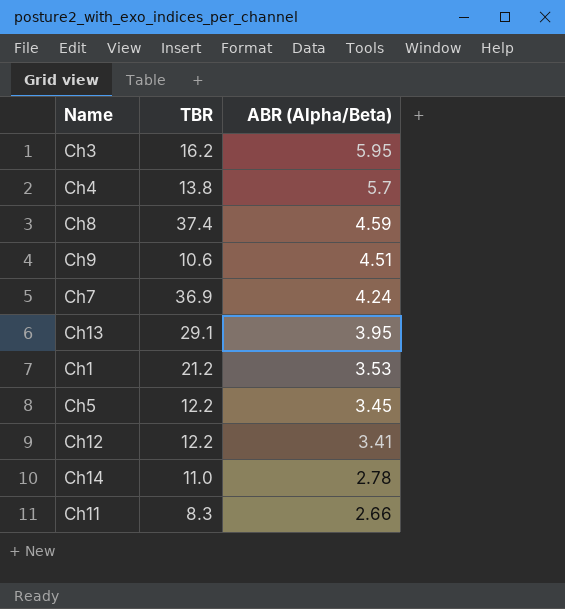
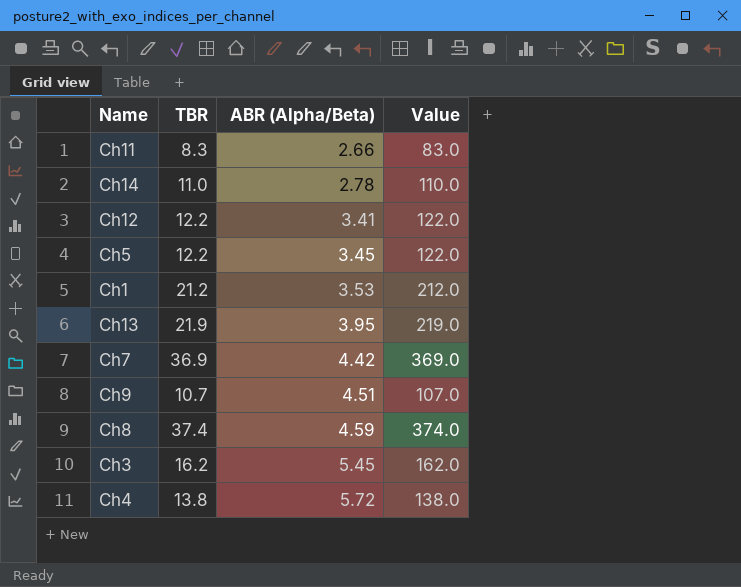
row order: ABR (Alpha/Beta) descending -> ABR (Alpha/Beta) ascending
column Value | formula: none -> [TBR] * 10
Ch13 | TBR: 29.1 -> 21.9
Ch7 | ABR (Alpha/Beta): 4.24 -> 4.42
Ch9 | TBR: 10.6 -> 10.7
Ch3 | ABR (Alpha/Beta): 5.95 -> 5.45
Ch4 | ABR (Alpha/Beta): 5.7 -> 5.72

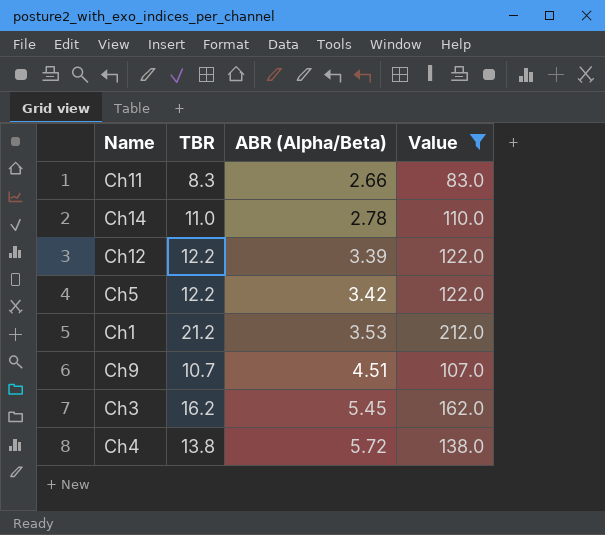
filter: none -> Value <= 212.0
Ch12 | ABR (Alpha/Beta): 3.41 -> 3.39
Ch5 | ABR (Alpha/Beta): 3.45 -> 3.42

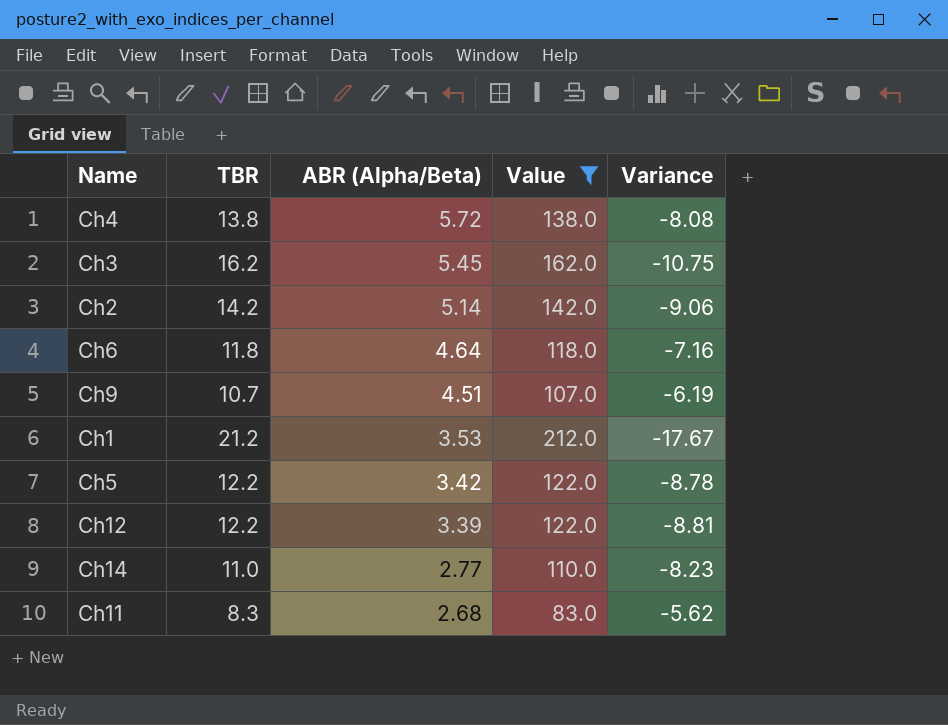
row order: ABR (Alpha/Beta) ascending -> ABR (Alpha/Beta) descending
column Variance | formula: none -> [ABR (Alpha/Beta)] - [TBR]
row Ch2: none -> 14.2 | 5.14 | 142.0 | -9.06
row Ch6: none -> 11.8 | 4.64 | 118.0 | -7.16
Ch14 | ABR (Alpha/Beta): 2.78 -> 2.77
Ch11 | ABR (Alpha/Beta): 2.66 -> 2.68

